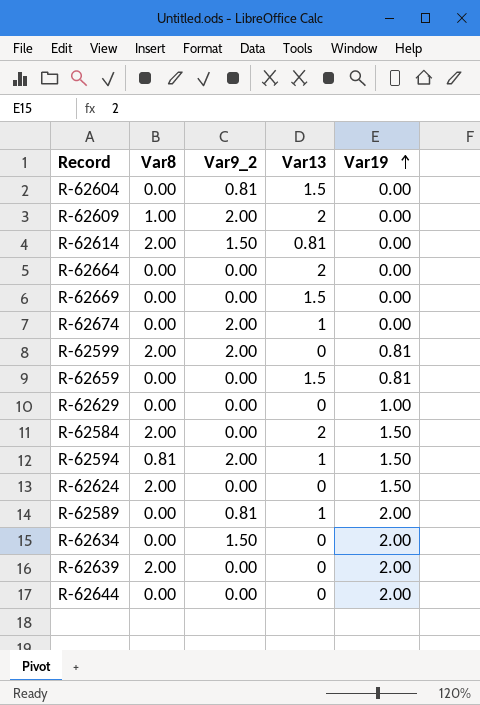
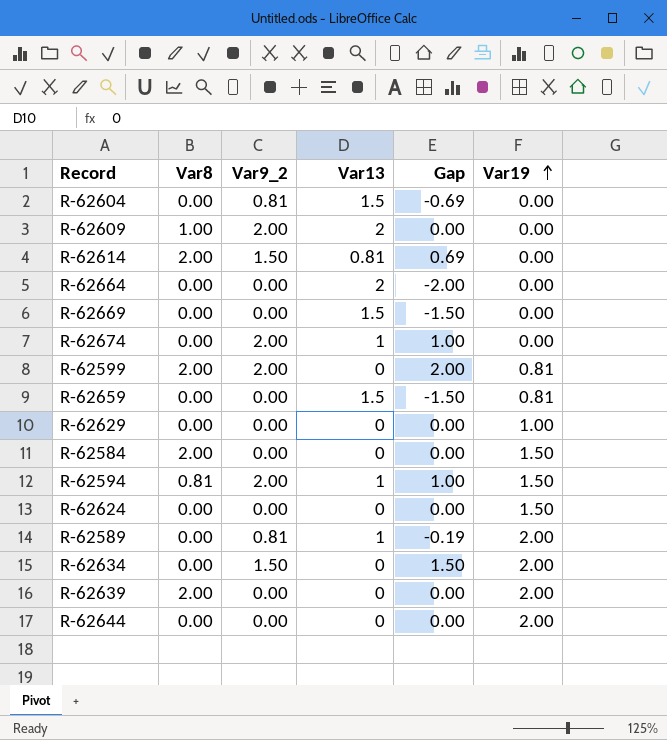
column Gap | formula: none -> [Var9_2] - [Var13]
R-62584 | Var13: 2 -> 0
R-62624 | Var8: 2.00 -> 0.00

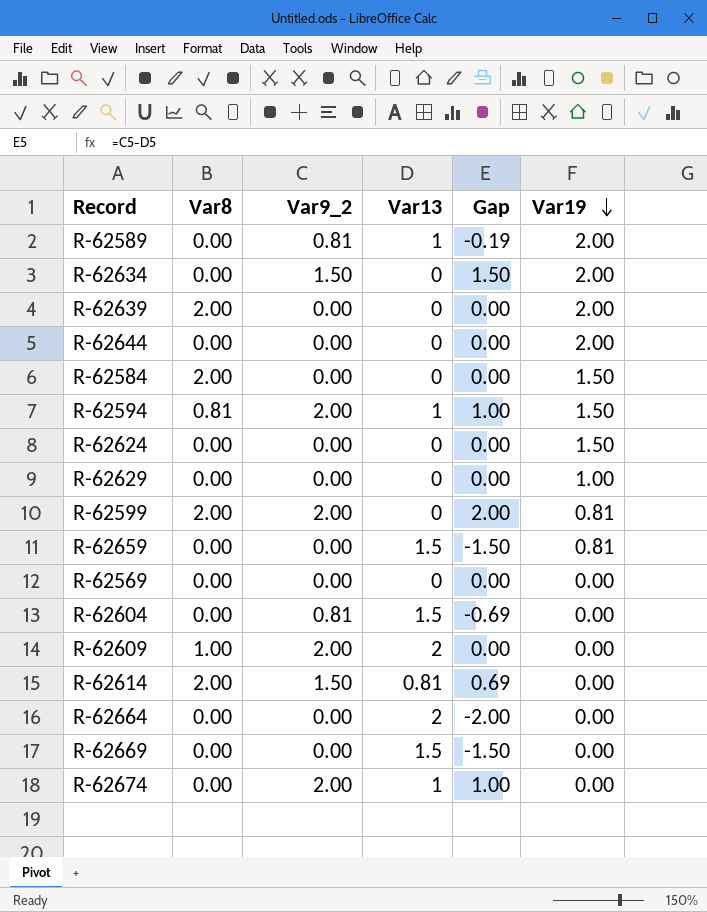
row order: Var19 ascending -> Var19 descending
row R-62569: none -> 0.00 | 0.00 | 0 | 0.00 | 0.00

